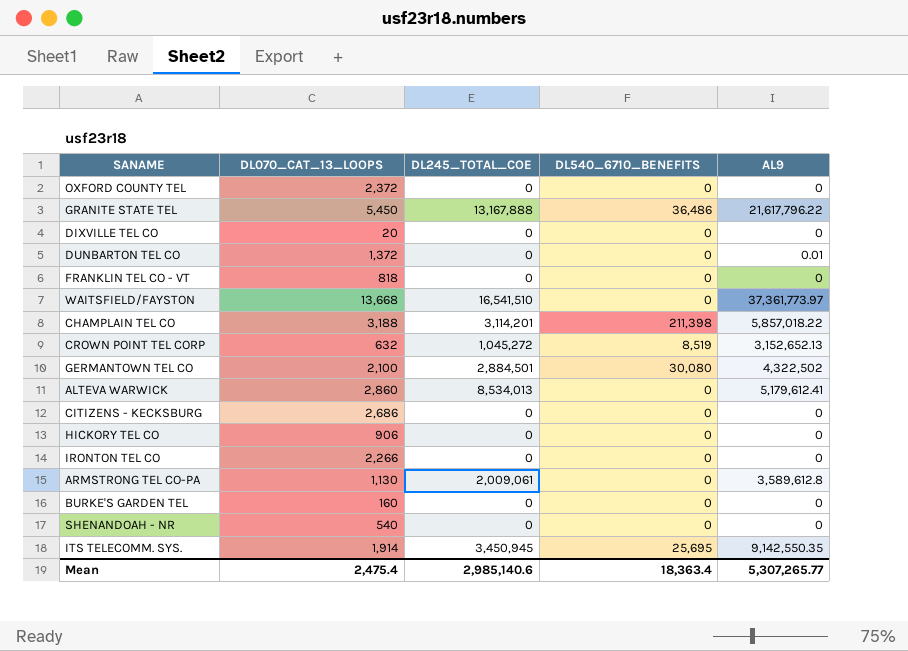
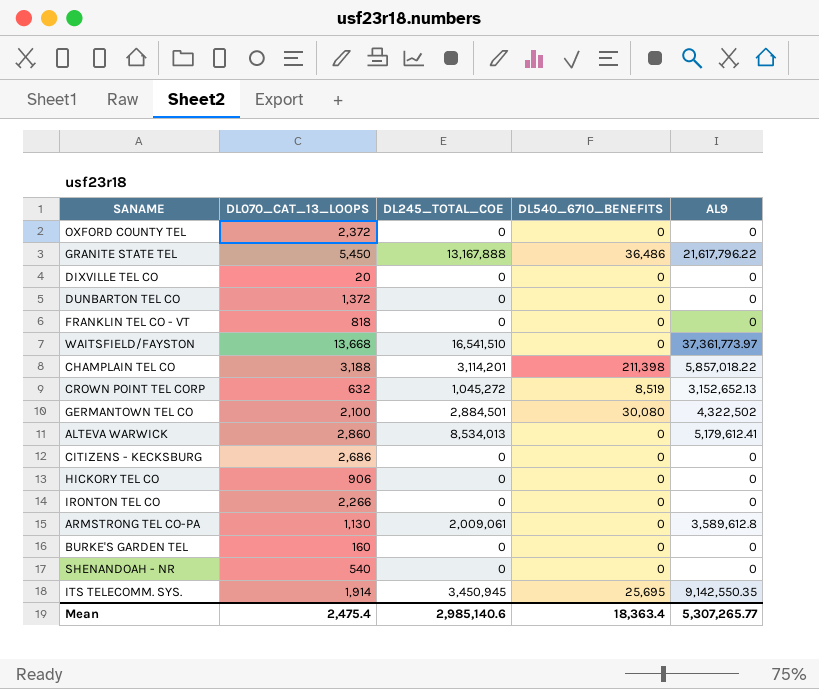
DUNBARTON TEL CO | AL9: 0.01 -> 0

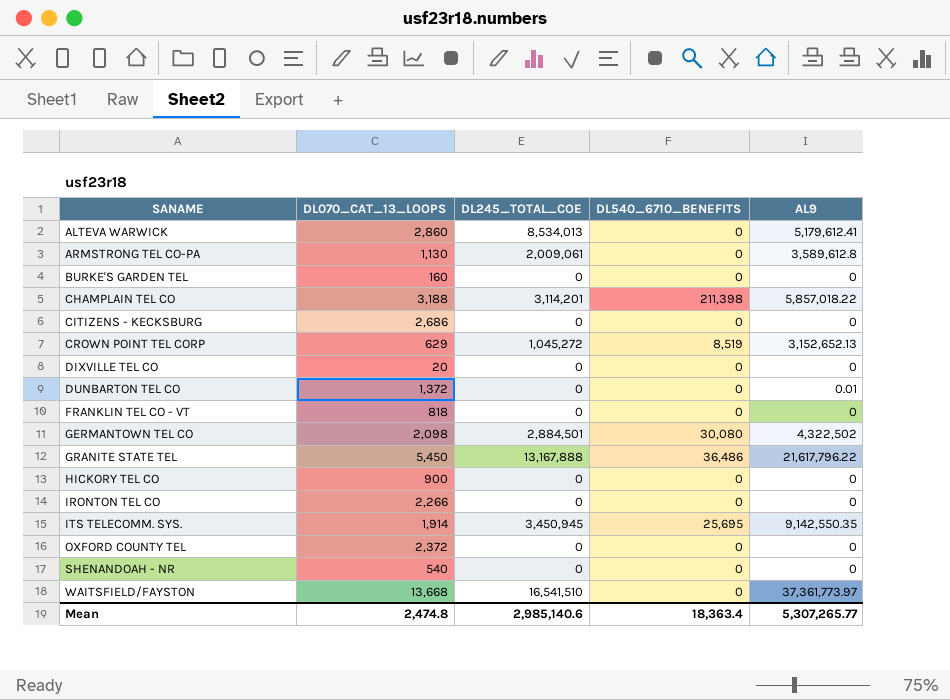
row order: none -> SANAME ascending
CROWN POINT TEL CORP | DL070_CAT_13_LOOPS: 632 -> 629
DUNBARTON TEL CO | AL9: 0 -> 0.01
GERMANTOWN TEL CO | DL070_CAT_13_LOOPS: 2,100 -> 2,098
HICKORY TEL CO | DL070_CAT_13_LOOPS: 906 -> 900
Mean | DL070_CAT_13_LOOPS: 2,475.4 -> 2,474.8

